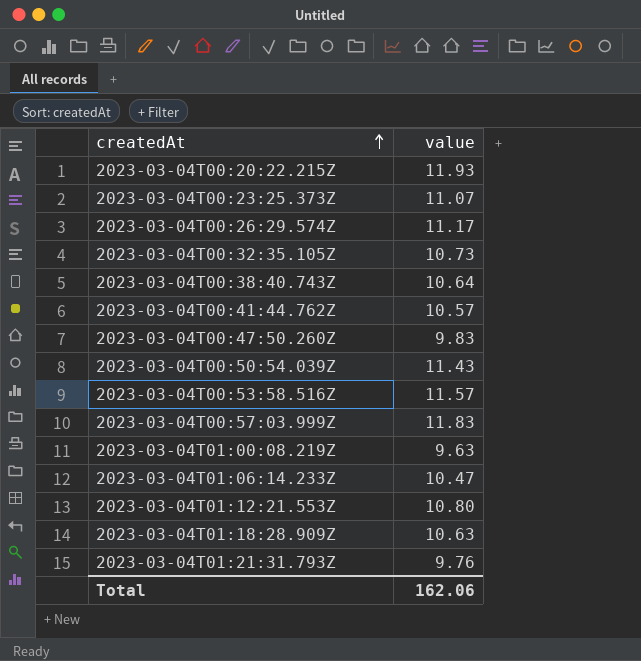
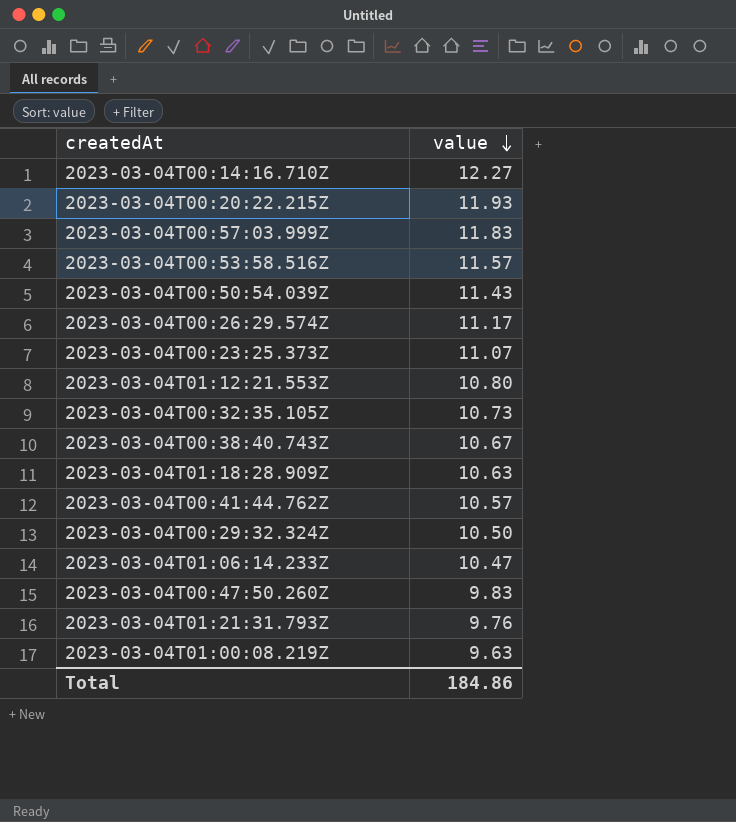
row order: createdAt ascending -> value descending
row 2023-03-04T00:14:16.710Z: none -> 12.27
2023-03-04T00:38:40.743Z | value: 10.64 -> 10.67
row 2023-03-04T00:29:32.324Z: none -> 10.50
Total | value: 162.06 -> 184.86

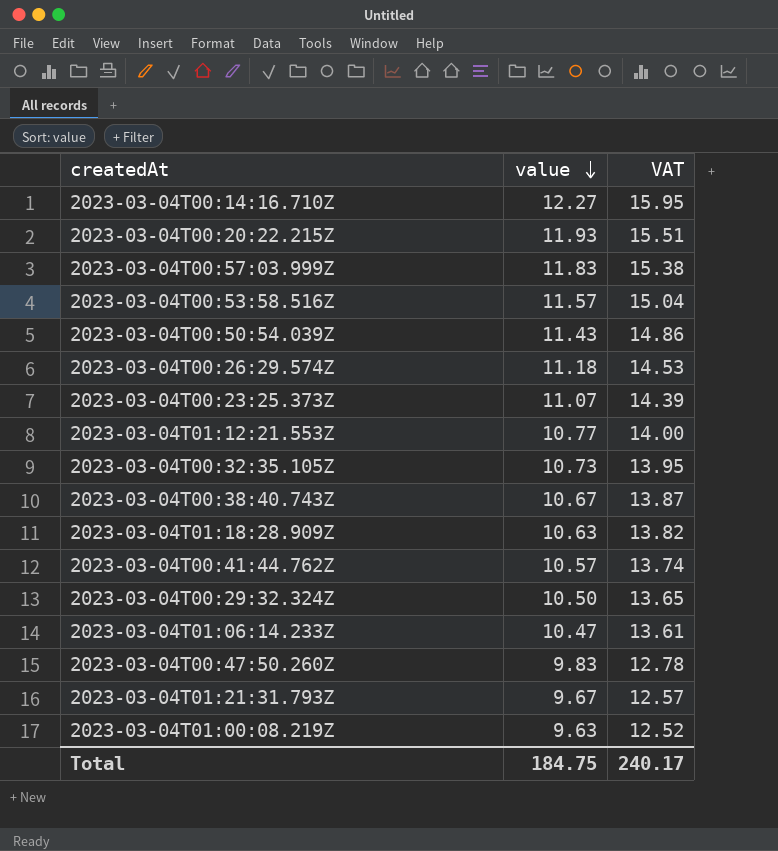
column VAT | formula: none -> [value] * 1.3
2023-03-04T00:26:29.574Z | value: 11.17 -> 11.18
2023-03-04T01:12:21.553Z | value: 10.80 -> 10.77
2023-03-04T01:21:31.793Z | value: 9.76 -> 9.67
Total | value: 184.86 -> 184.75

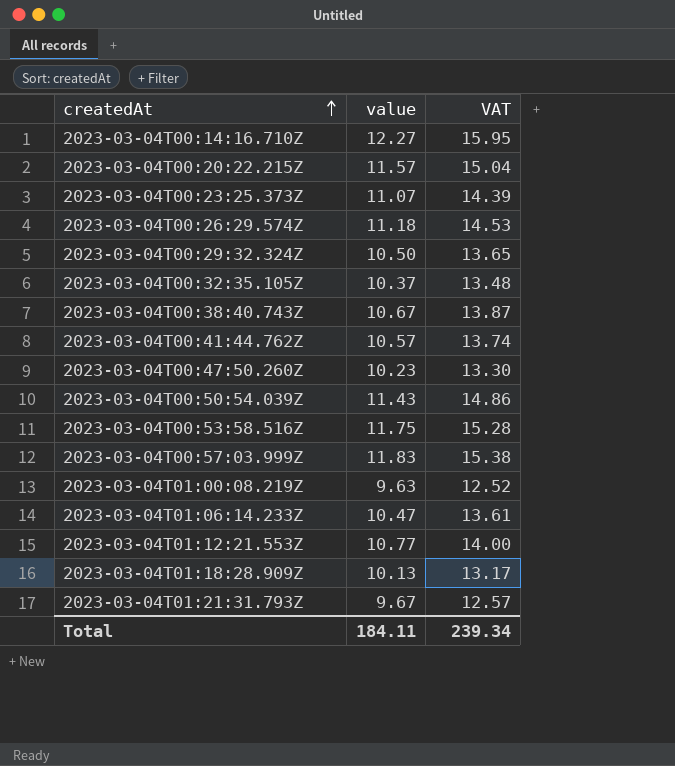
row order: value descending -> createdAt ascending
2023-03-04T00:20:22.215Z | value: 11.93 -> 11.57
2023-03-04T00:20:22.215Z | VAT: 15.51 -> 15.04
2023-03-04T00:32:35.105Z | value: 10.73 -> 10.37
2023-03-04T00:32:35.105Z | VAT: 13.95 -> 13.48
2023-03-04T00:47:50.260Z | value: 9.83 -> 10.23
2023-03-04T00:47:50.260Z | VAT: 12.78 -> 13.30
2023-03-04T00:53:58.516Z | value: 11.57 -> 11.75
2023-03-04T00:53:58.516Z | VAT: 15.04 -> 15.28
2023-03-04T01:18:28.909Z | value: 10.63 -> 10.13
2023-03-04T01:18:28.909Z | VAT: 13.82 -> 13.17
Total | value: 184.75 -> 184.11
Total | VAT: 240.17 -> 239.34

